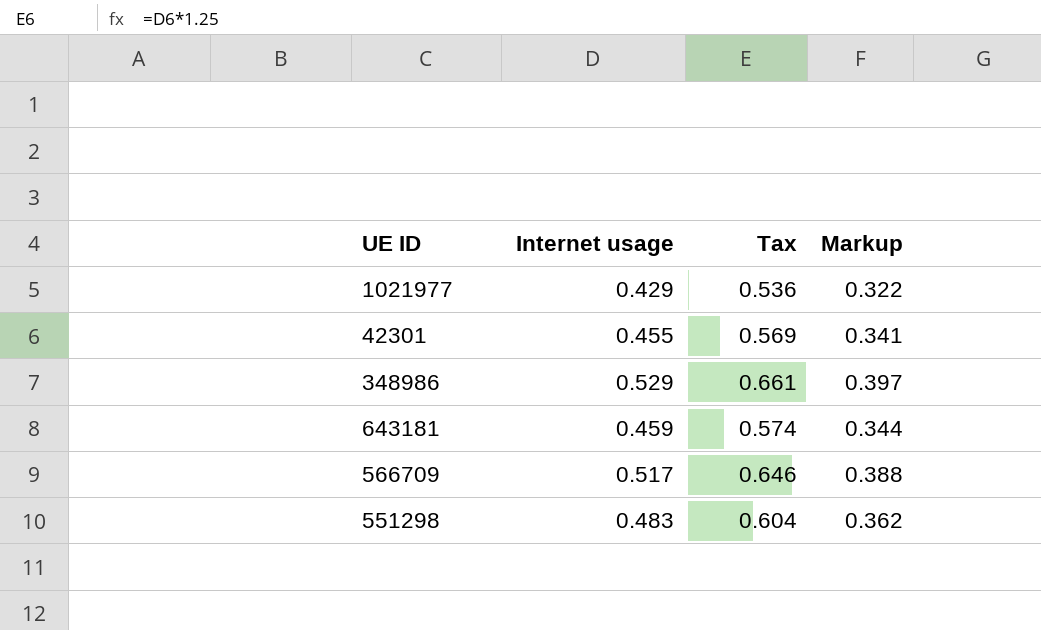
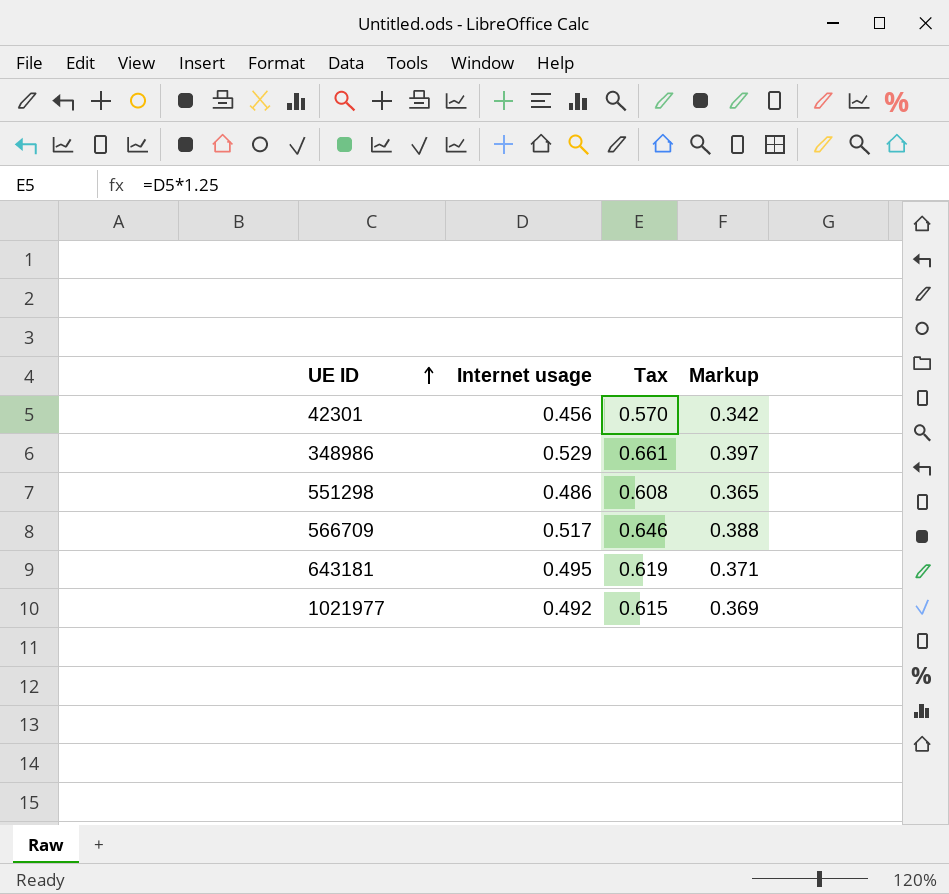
row order: none -> UE ID ascending
42301 | Internet usage: 0.455 -> 0.456
42301 | Tax: 0.569 -> 0.570
42301 | Markup: 0.341 -> 0.342
551298 | Internet usage: 0.483 -> 0.486
551298 | Tax: 0.604 -> 0.608
551298 | Markup: 0.362 -> 0.365
643181 | Internet usage: 0.459 -> 0.495
643181 | Tax: 0.574 -> 0.619
643181 | Markup: 0.344 -> 0.371
1021977 | Internet usage: 0.429 -> 0.492
1021977 | Tax: 0.536 -> 0.615
1021977 | Markup: 0.322 -> 0.369

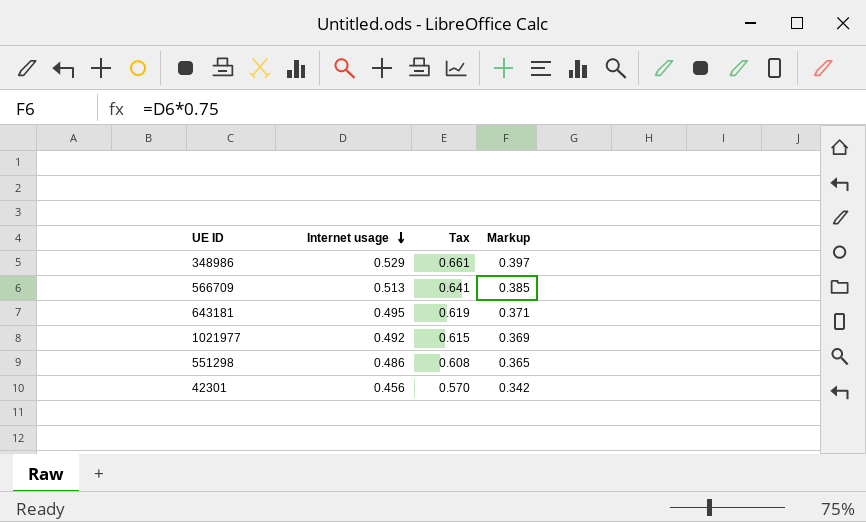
row order: UE ID ascending -> Internet usage descending
566709 | Internet usage: 0.517 -> 0.513
566709 | Tax: 0.646 -> 0.641
566709 | Markup: 0.388 -> 0.385

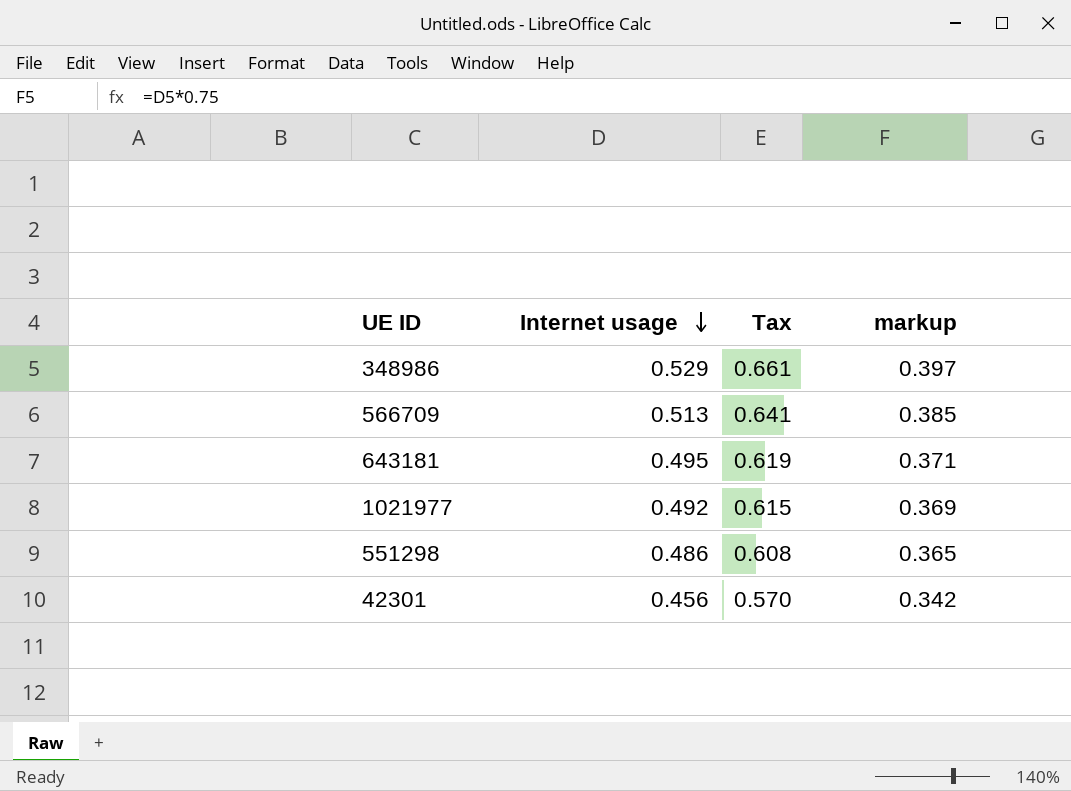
column name: Markup -> markup

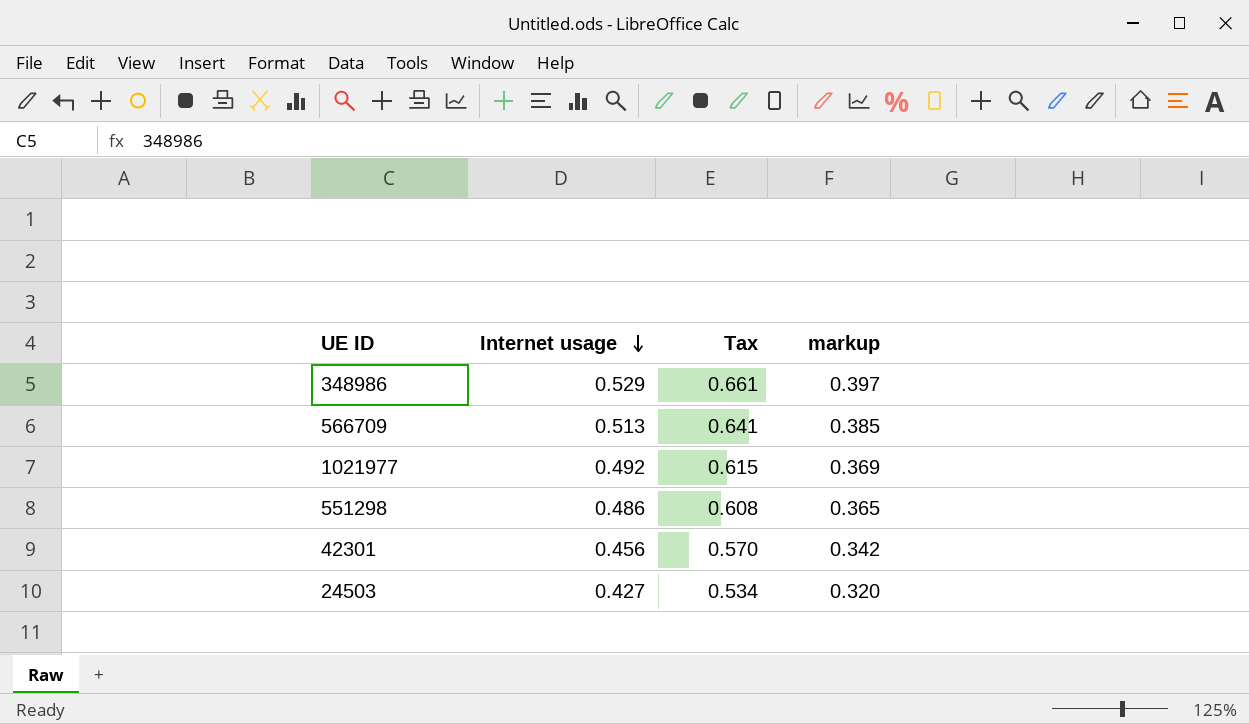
row 643181: 0.495 | 0.619 | 0.371 -> none
row 24503: none -> 0.427 | 0.534 | 0.320

